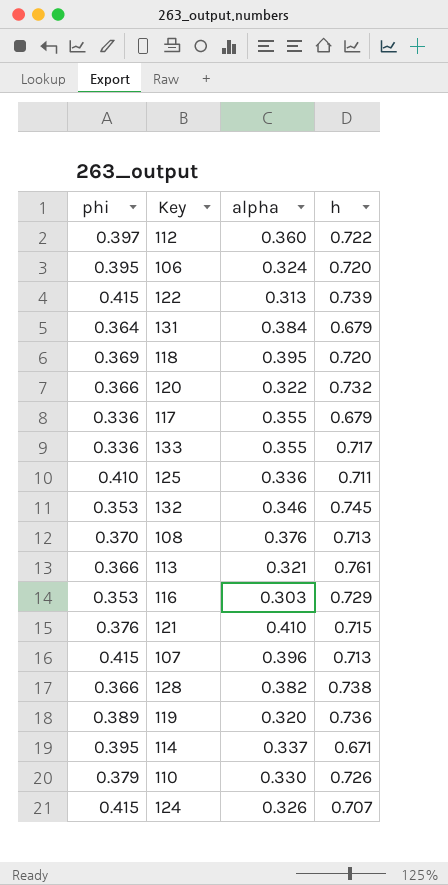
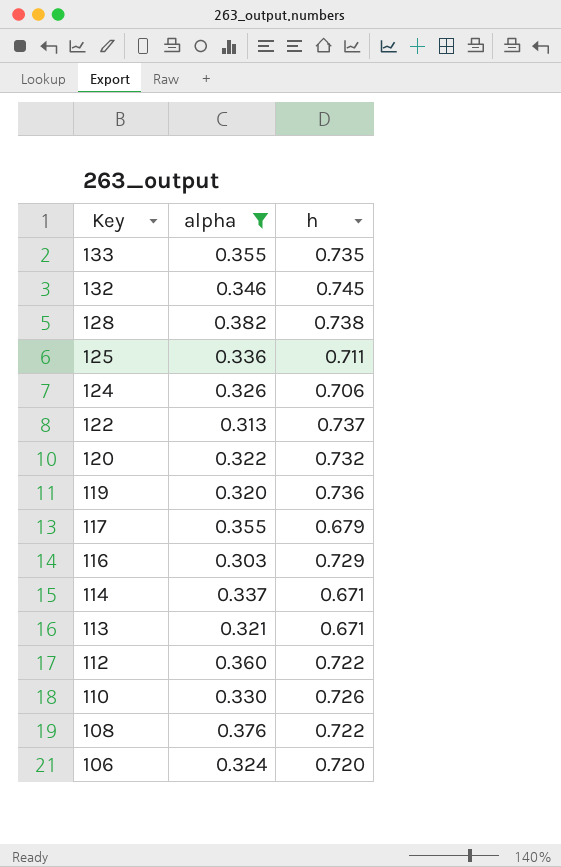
filter: none -> alpha <= 0.382
row order: none -> Key descending
column phi | position: 1 -> none
133 | h: 0.717 -> 0.735
124 | h: 0.707 -> 0.706
122 | h: 0.739 -> 0.737
113 | h: 0.761 -> 0.671
108 | h: 0.713 -> 0.722

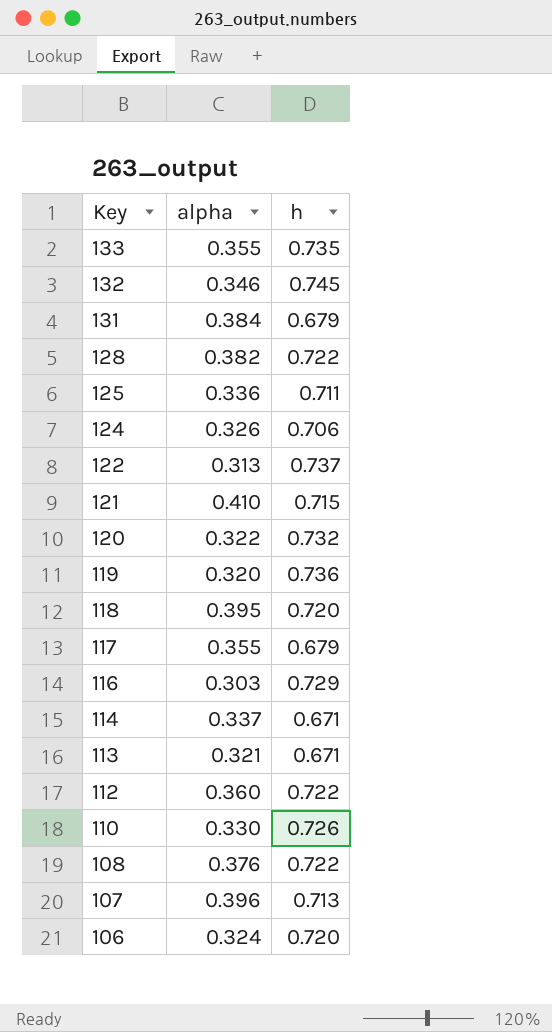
filter: alpha <= 0.382 -> none
128 | h: 0.738 -> 0.722

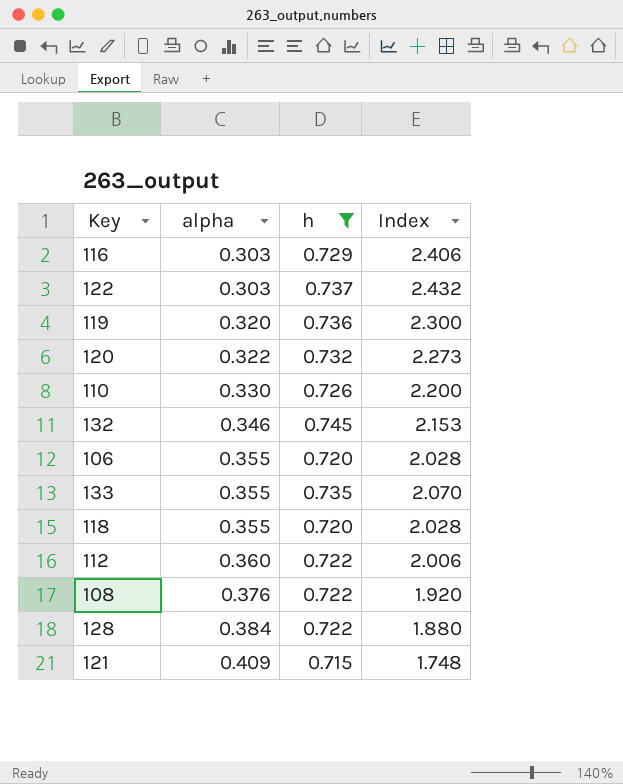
filter: none -> h >= 0.715
row order: Key descending -> alpha ascending
column Index | formula: none -> [h] / [alpha]
122 | alpha: 0.313 -> 0.303
106 | alpha: 0.324 -> 0.355
118 | alpha: 0.395 -> 0.355
128 | alpha: 0.382 -> 0.384
121 | alpha: 0.410 -> 0.409

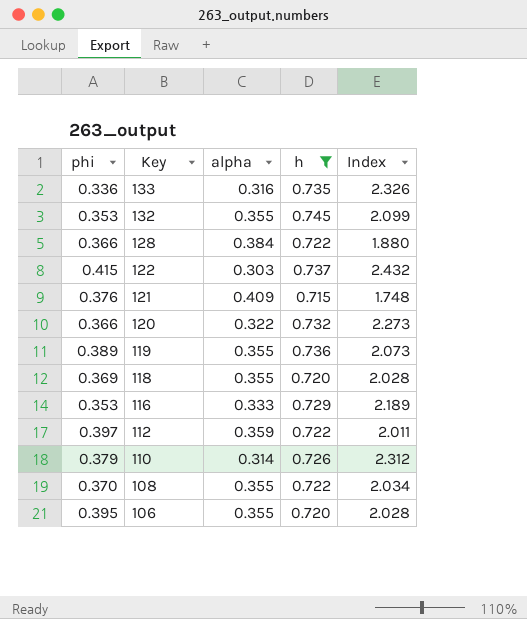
row order: alpha ascending -> Key descending
column phi | position: none -> 1
133 | alpha: 0.355 -> 0.316
133 | Index: 2.070 -> 2.326
132 | alpha: 0.346 -> 0.355
132 | Index: 2.153 -> 2.099
119 | alpha: 0.320 -> 0.355
119 | Index: 2.300 -> 2.073
116 | alpha: 0.303 -> 0.333
116 | Index: 2.406 -> 2.189
112 | alpha: 0.360 -> 0.359
112 | Index: 2.006 -> 2.011
110 | alpha: 0.330 -> 0.314
110 | Index: 2.200 -> 2.312
108 | alpha: 0.376 -> 0.355
108 | Index: 1.920 -> 2.034

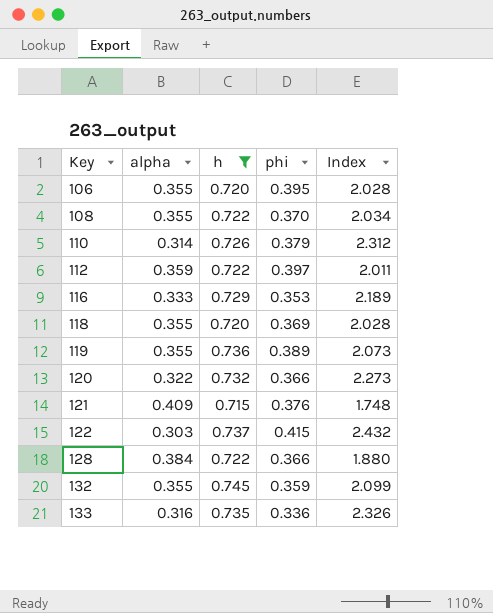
row order: Key descending -> Key ascending
column phi | position: 1 -> 4
132 | phi: 0.353 -> 0.359

